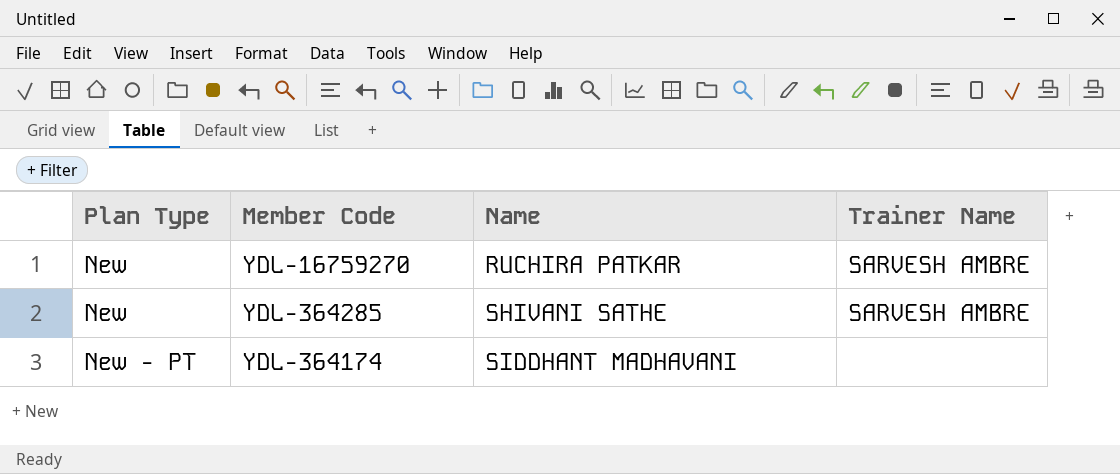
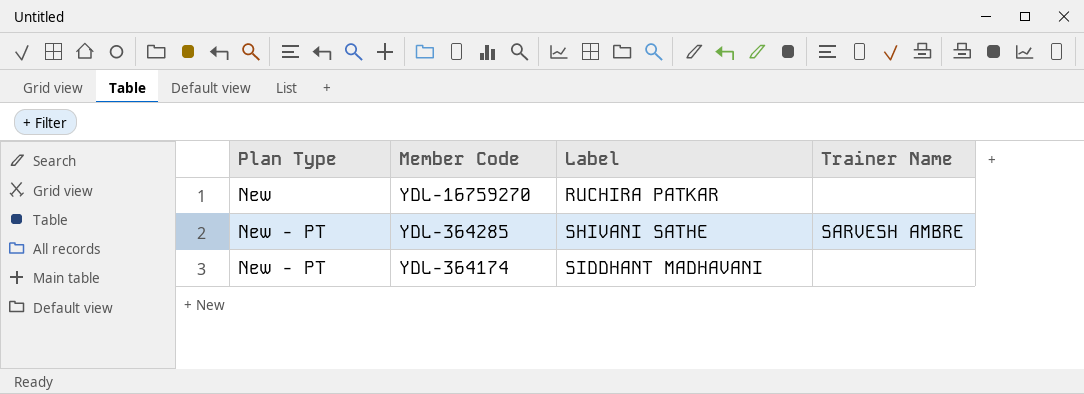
column name: Name -> Label
YDL-16759270 | Trainer Name: SARVESH AMBRE -> none
YDL-364285 | Plan Type: New -> New - PT

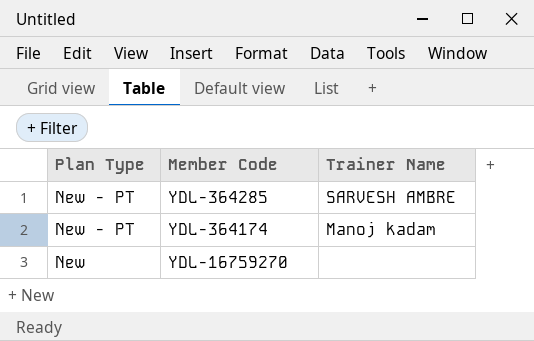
row order: Plan Type ascending -> Plan Type descending
column Label | position: 3 -> none
YDL-364174 | Trainer Name: none -> Manoj kadam

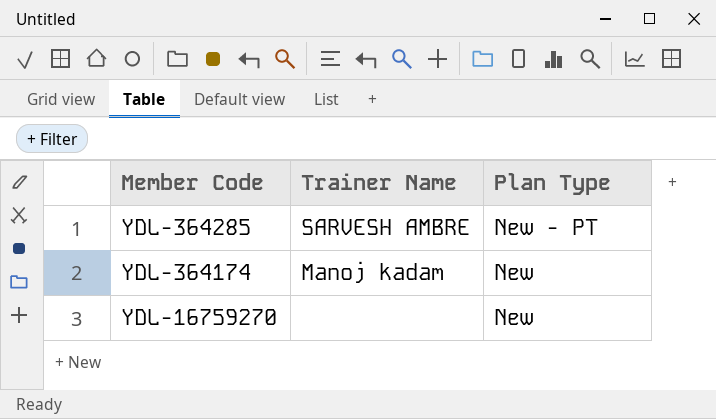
column Plan Type | position: 1 -> 3
YDL-364174 | Plan Type: New - PT -> New

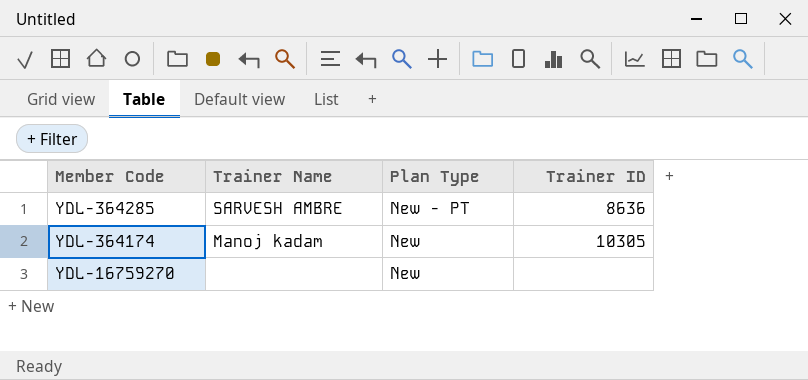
column Trainer ID | position: none -> 4

